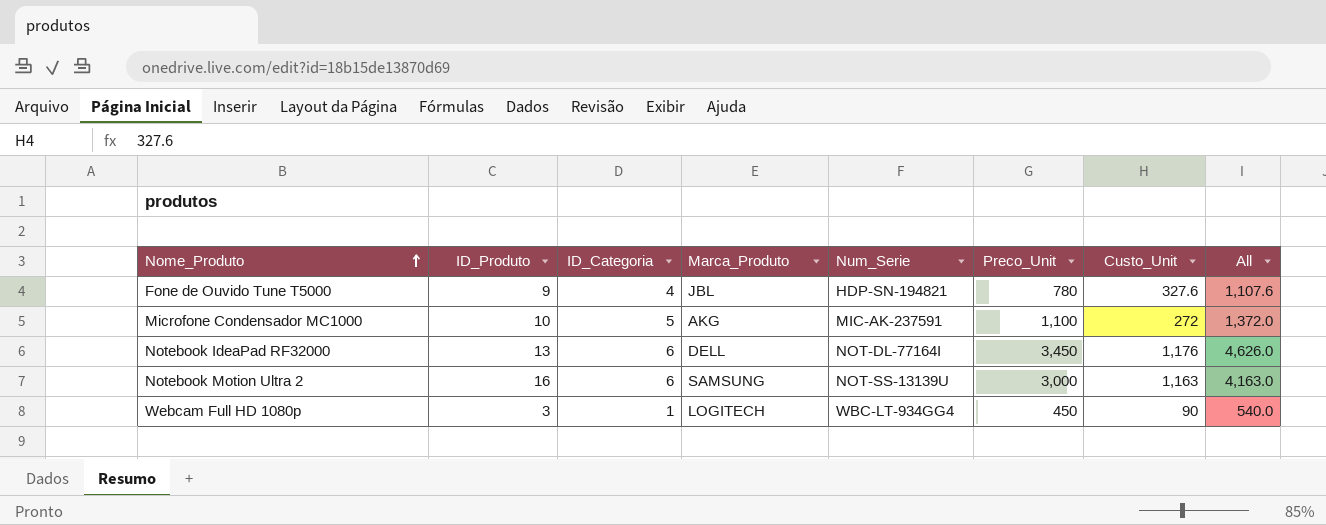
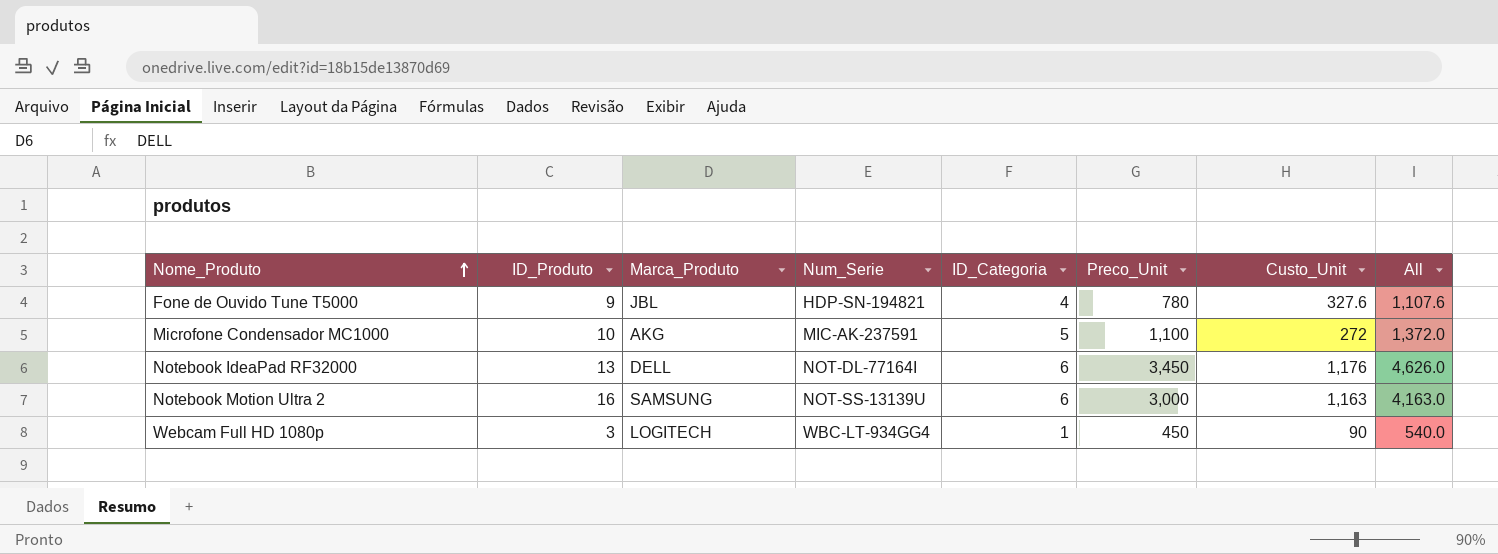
column ID_Categoria | position: 3 -> 5

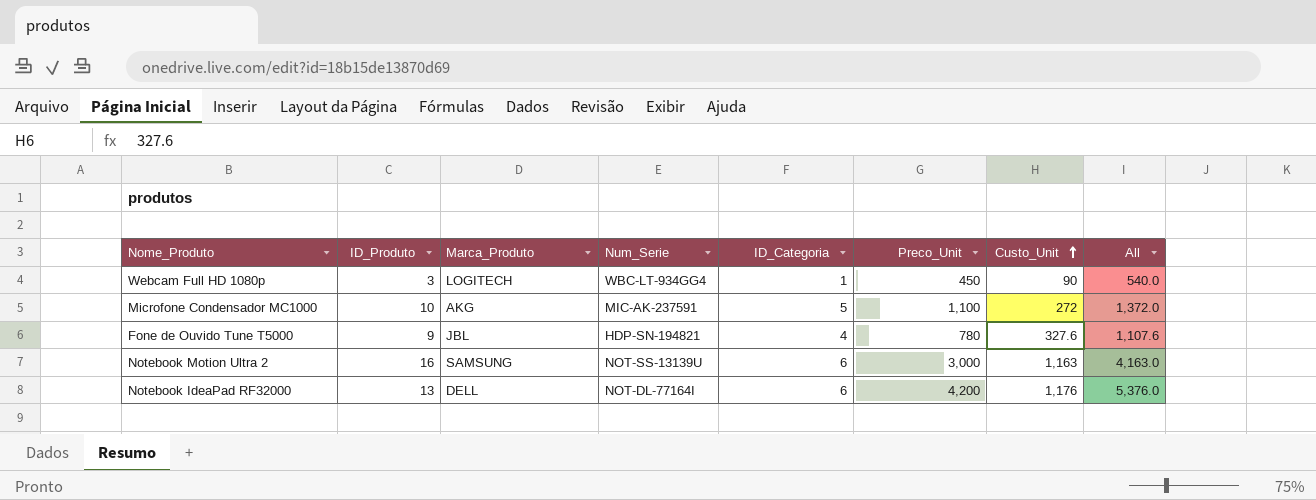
row order: Nome_Produto ascending -> Custo_Unit ascending
Notebook IdeaPad RF32000 | Preco_Unit: 3,450 -> 4,200
Notebook IdeaPad RF32000 | All: 4,626.0 -> 5,376.0

